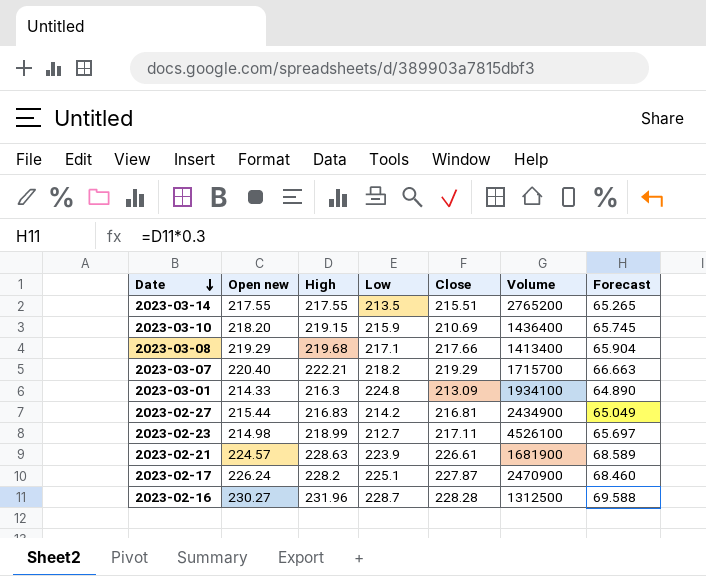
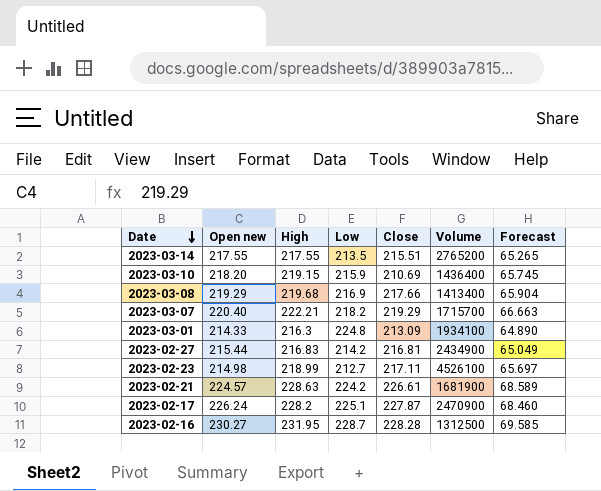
2023-03-08 | Low: 217.1 -> 216.9
2023-02-21 | Low: 223.9 -> 224.2
2023-02-16 | High: 231.96 -> 231.95
2023-02-16 | Forecast: 69.588 -> 69.585

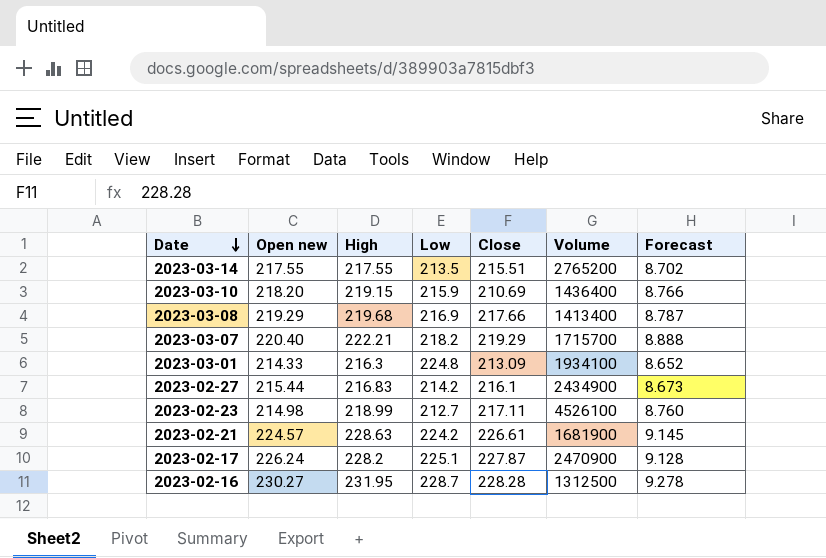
column Forecast | formula: [High] * 0.3 -> [High] * 0.04
2023-02-27 | Close: 216.81 -> 216.1

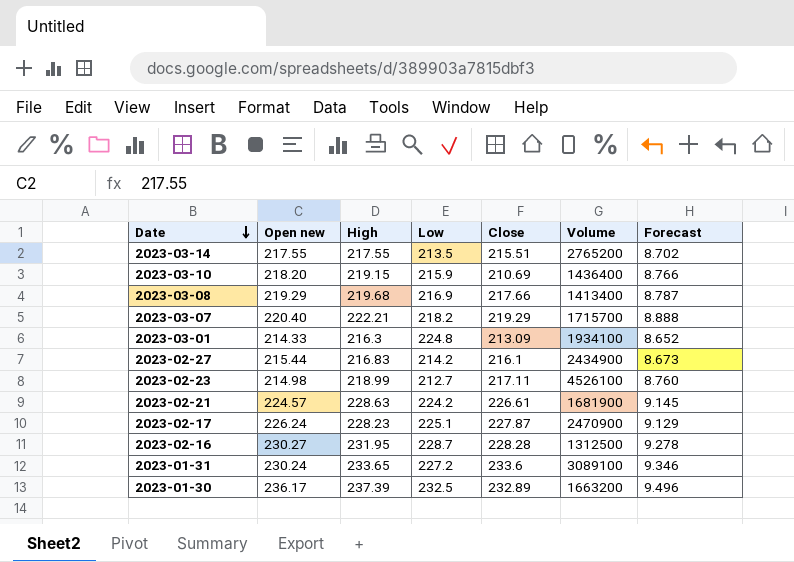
2023-02-17 | High: 228.2 -> 228.23
2023-02-17 | Forecast: 9.128 -> 9.129
row 2023-01-31: none -> 230.24 | 233.65 | 227.2 | 233.6 | 3089100 | 9.346
row 2023-01-30: none -> 236.17 | 237.39 | 232.5 | 232.89 | 1663200 | 9.496

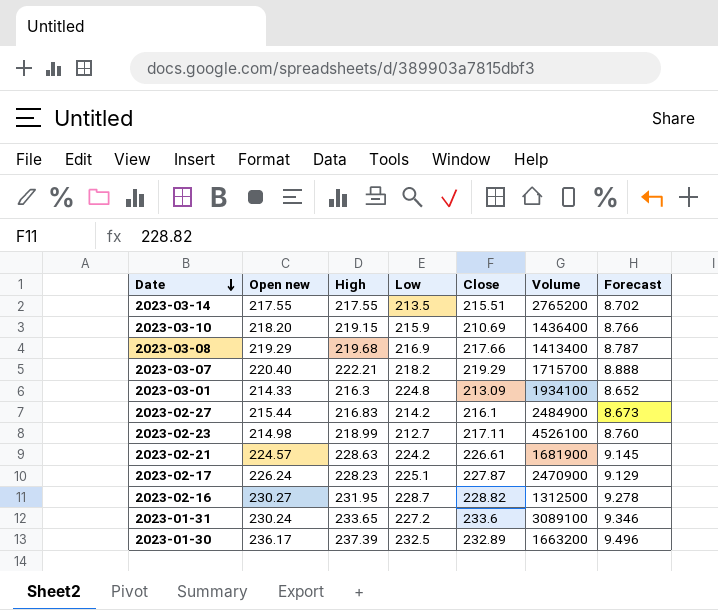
2023-02-27 | Volume: 2434900 -> 2484900
2023-02-16 | Close: 228.28 -> 228.82

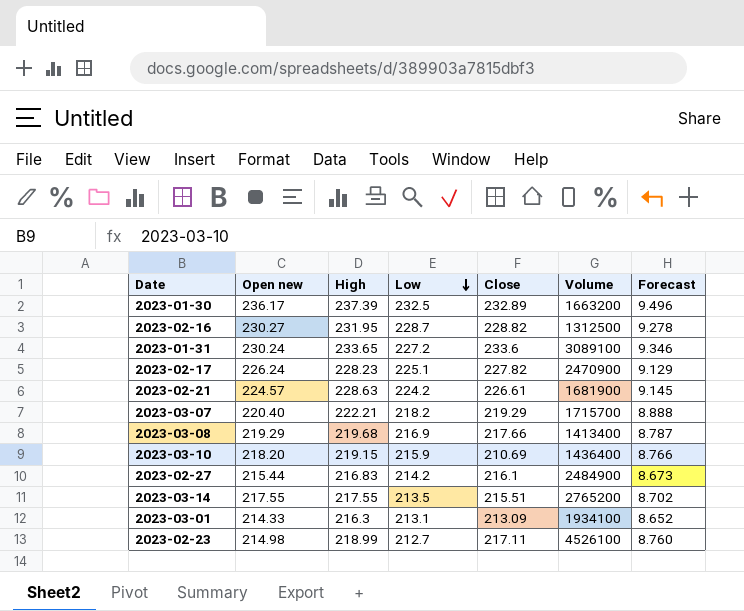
row order: Date descending -> Low descending
2023-02-17 | Close: 227.87 -> 227.82
2023-03-01 | Low: 224.8 -> 213.1

